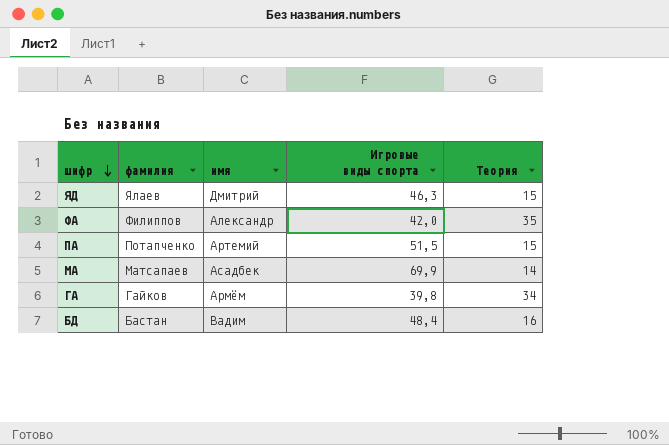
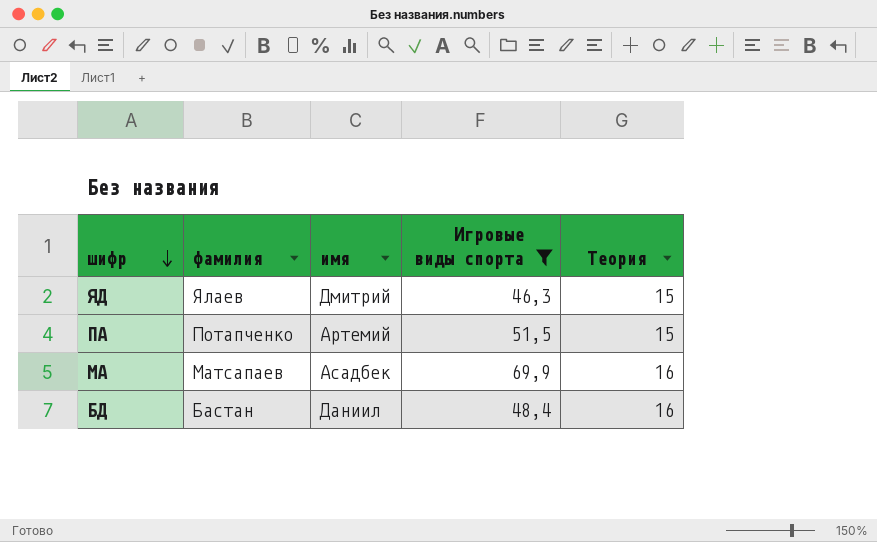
filter: none -> Игровые виды спорта >= 46,3
МА | Теория: 14 -> 16
БД | имя: Вадим -> Даниил

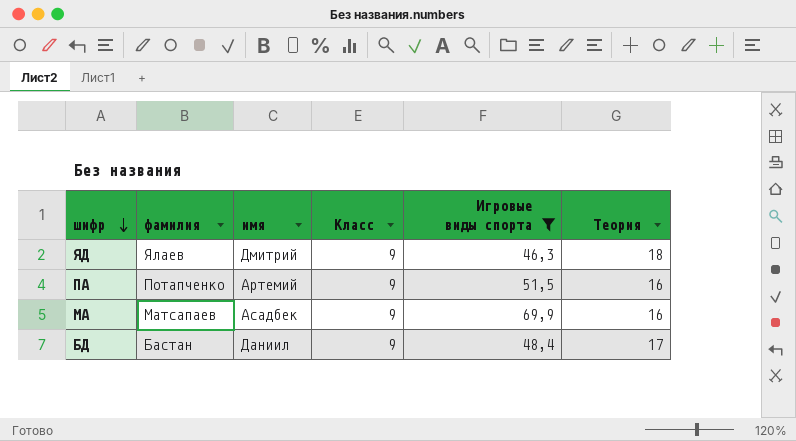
column Класс | position: none -> 4
ЯД | Теория: 15 -> 18
ПА | Теория: 15 -> 16
БД | Теория: 16 -> 17

